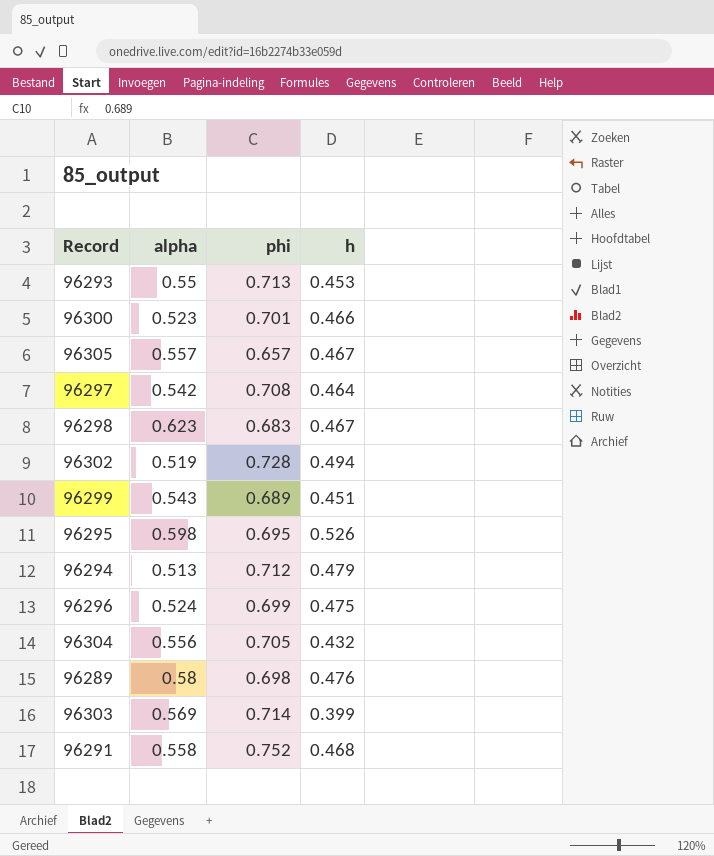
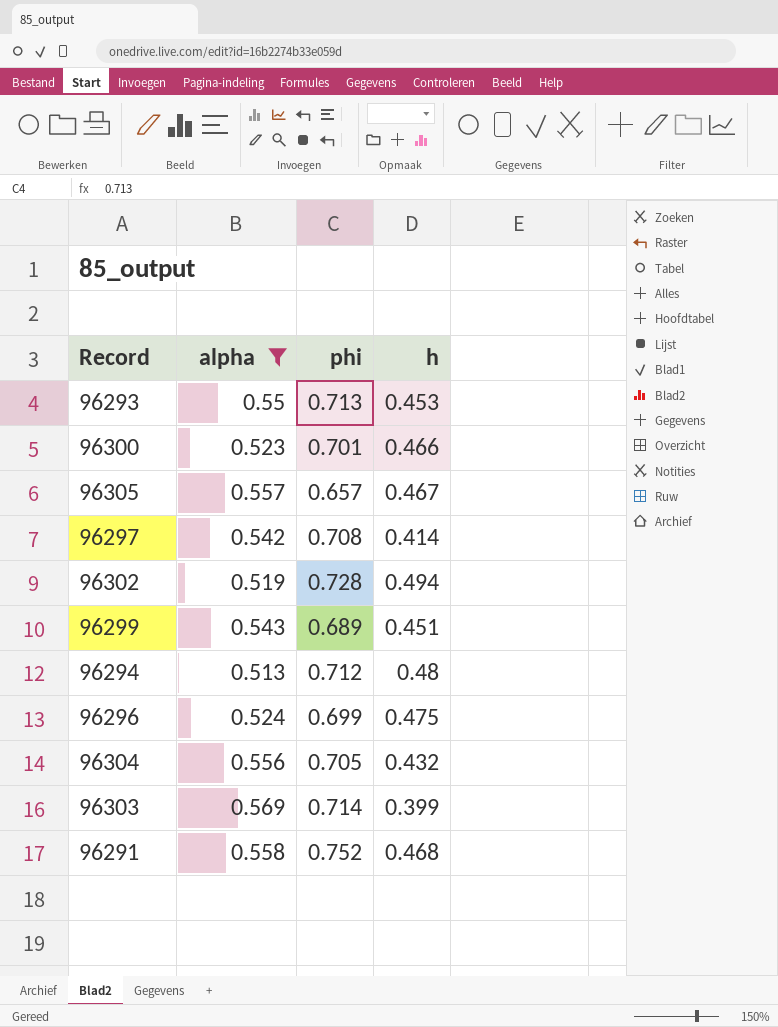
filter: none -> alpha <= 0.569
96297 | h: 0.464 -> 0.414
96294 | h: 0.479 -> 0.48

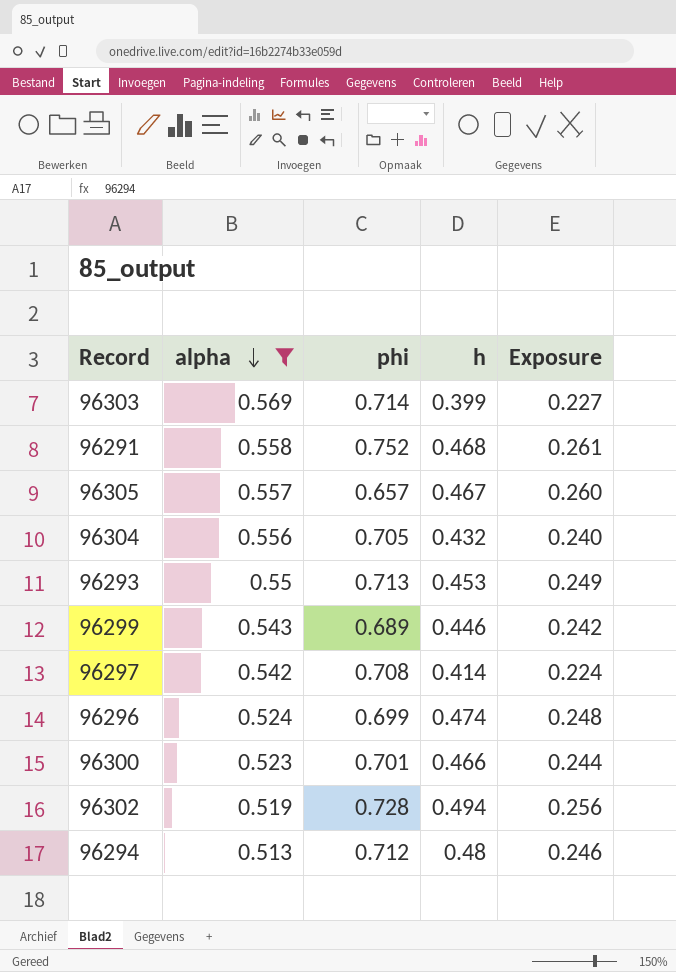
row order: none -> alpha descending
column Exposure | formula: none -> [alpha] * [h]
96299 | h: 0.451 -> 0.446
96296 | h: 0.475 -> 0.474

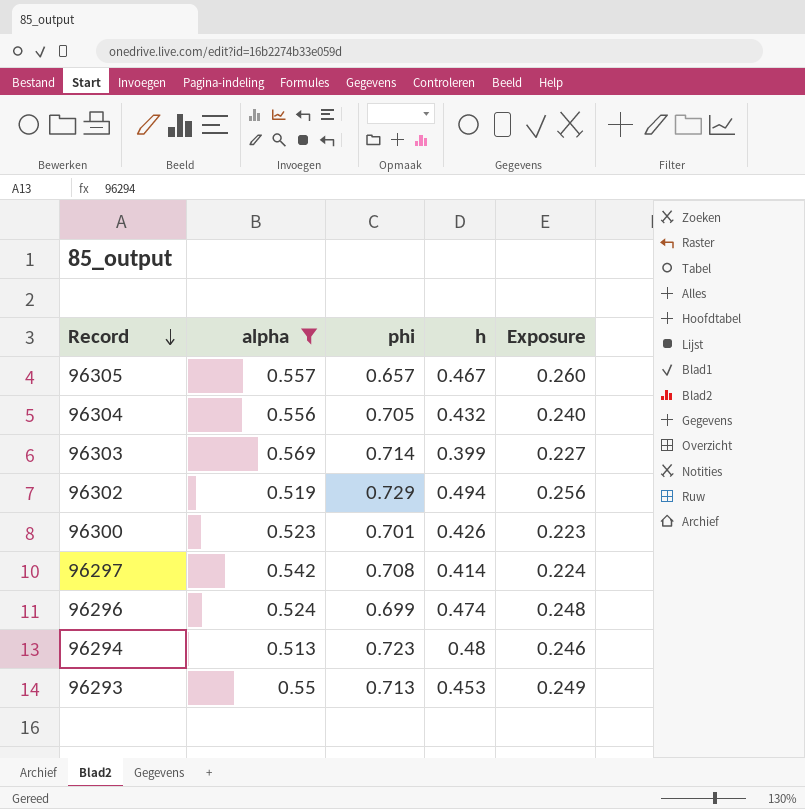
row order: alpha descending -> Record descending
row 96291: 0.558 | 0.752 | 0.468 | 0.261 -> none
row 96299: 0.543 | 0.689 | 0.446 | 0.242 -> none
96302 | phi: 0.728 -> 0.729
96300 | h: 0.466 -> 0.426
96300 | Exposure: 0.244 -> 0.223
96294 | phi: 0.712 -> 0.723

